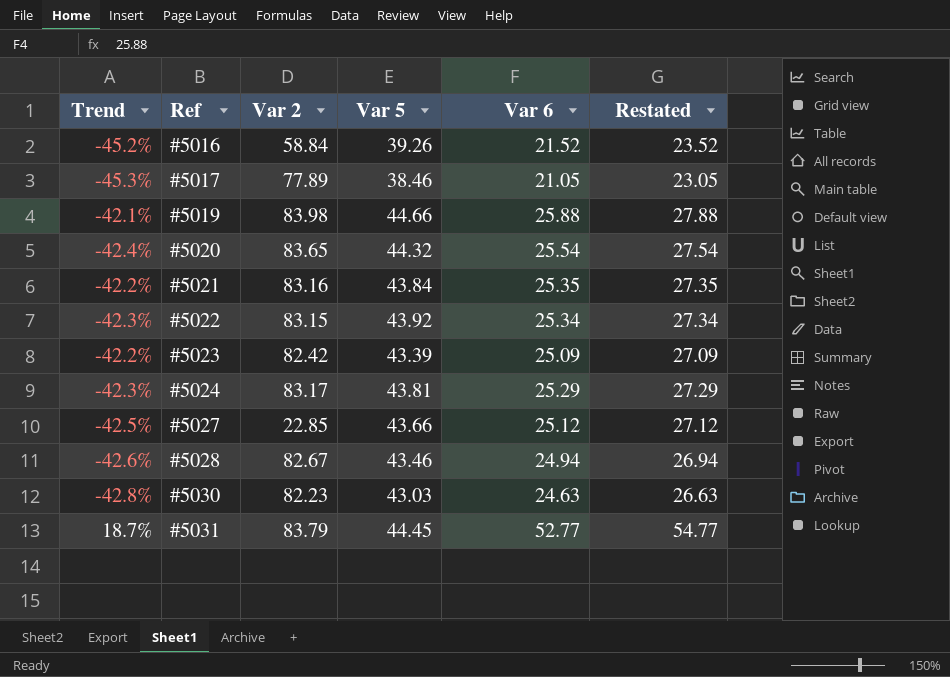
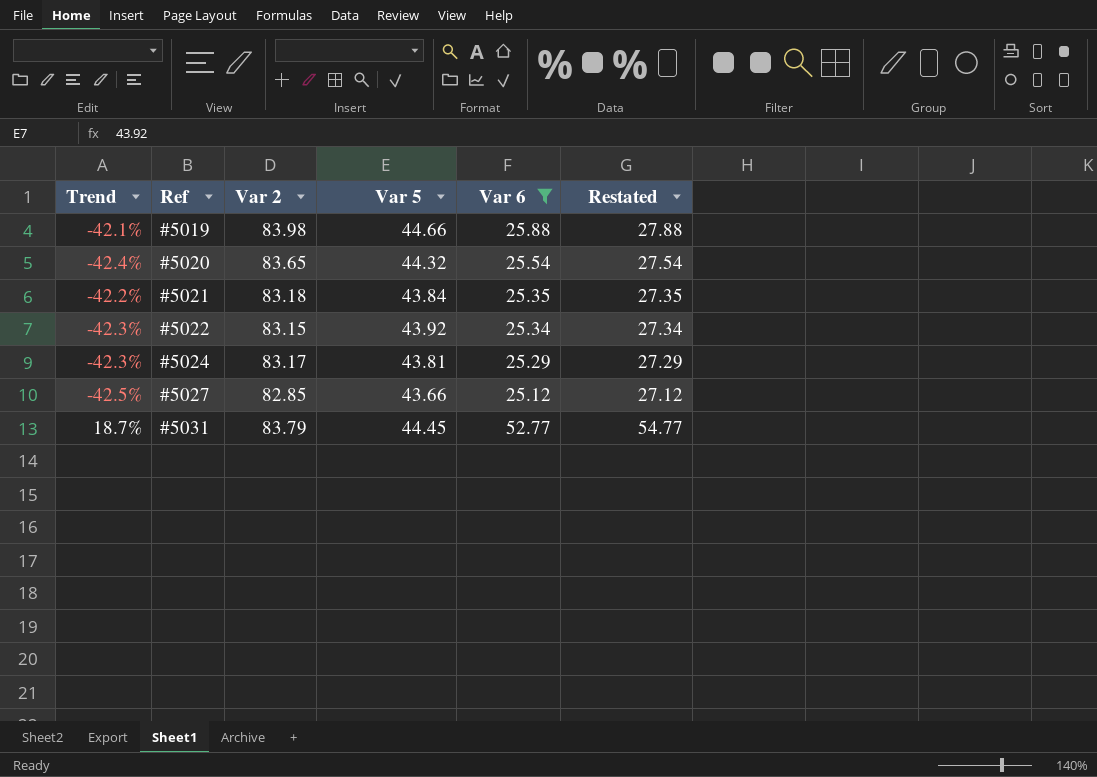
filter: none -> Var 6 >= 25.12
#5021 | Var 2: 83.16 -> 83.18
#5027 | Var 2: 22.85 -> 82.85

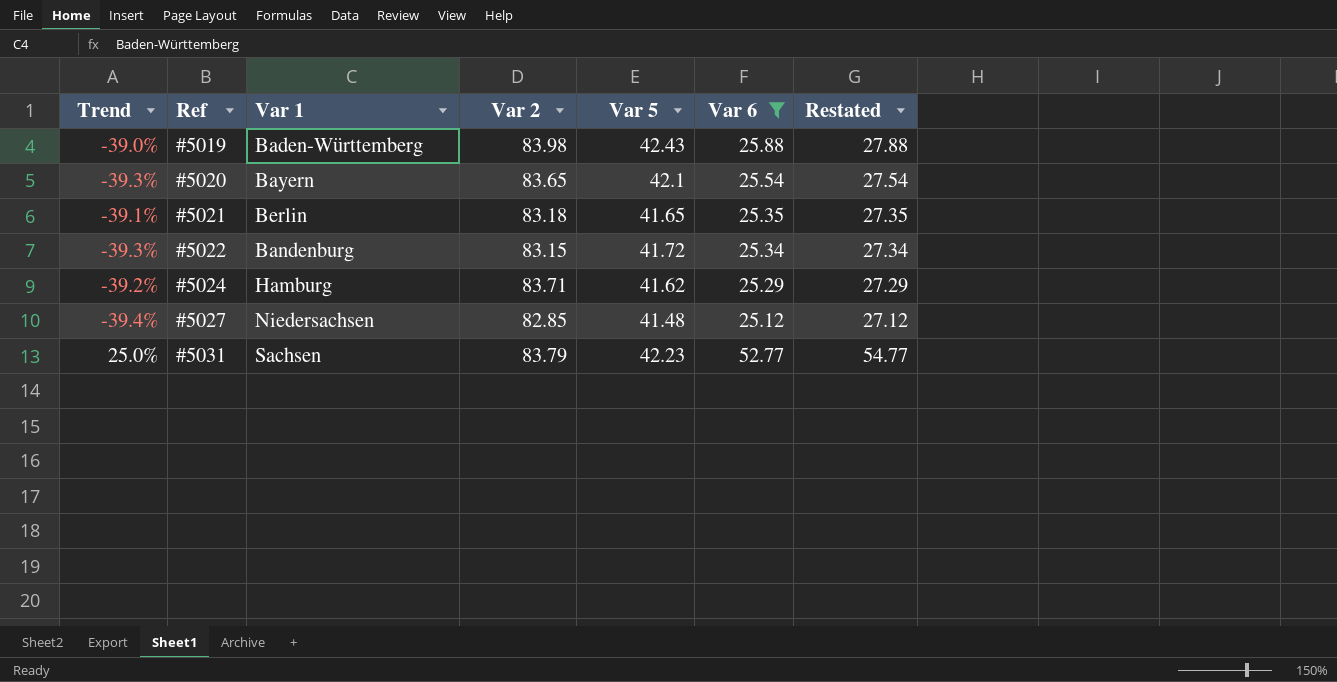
column Var 1 | position: none -> 3
#5019 | Trend: -42.1% -> -39.0%
#5019 | Var 5: 44.66 -> 42.43
#5020 | Trend: -42.4% -> -39.3%
#5020 | Var 5: 44.32 -> 42.1
#5021 | Trend: -42.2% -> -39.1%
#5021 | Var 5: 43.84 -> 41.65
#5022 | Trend: -42.3% -> -39.3%
#5022 | Var 5: 43.92 -> 41.72
#5024 | Trend: -42.3% -> -39.2%
#5024 | Var 2: 83.17 -> 83.71
#5024 | Var 5: 43.81 -> 41.62
#5027 | Trend: -42.5% -> -39.4%
#5027 | Var 5: 43.66 -> 41.48
#5031 | Trend: 18.7% -> 25.0%
#5031 | Var 5: 44.45 -> 42.23

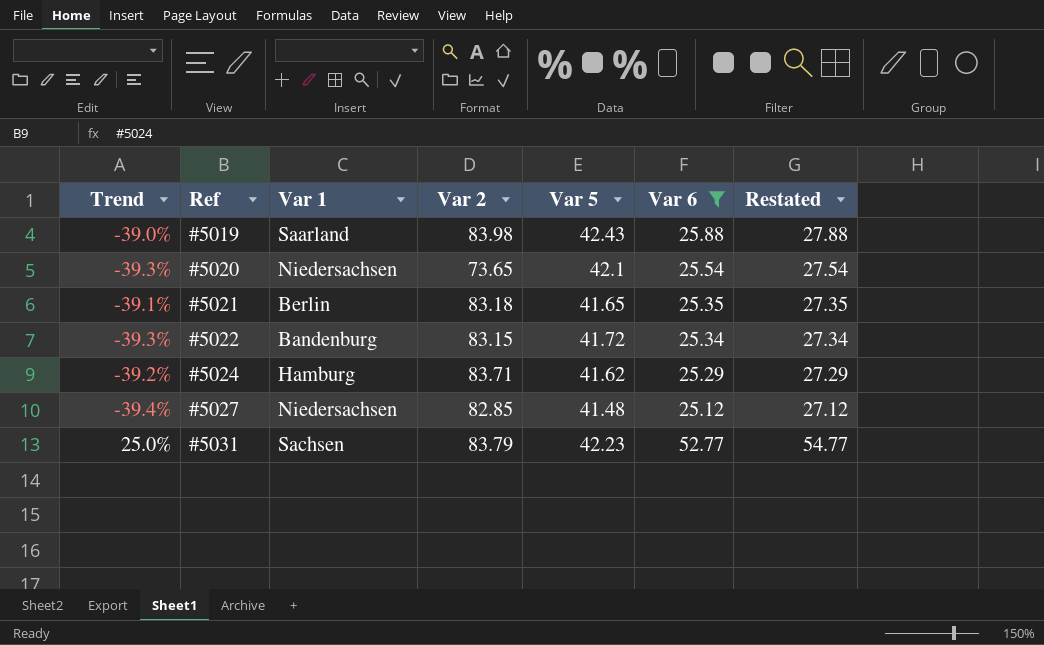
#5019 | Var 1: Baden-Württemberg -> Saarland
#5020 | Var 1: Bayern -> Niedersachsen
#5020 | Var 2: 83.65 -> 73.65

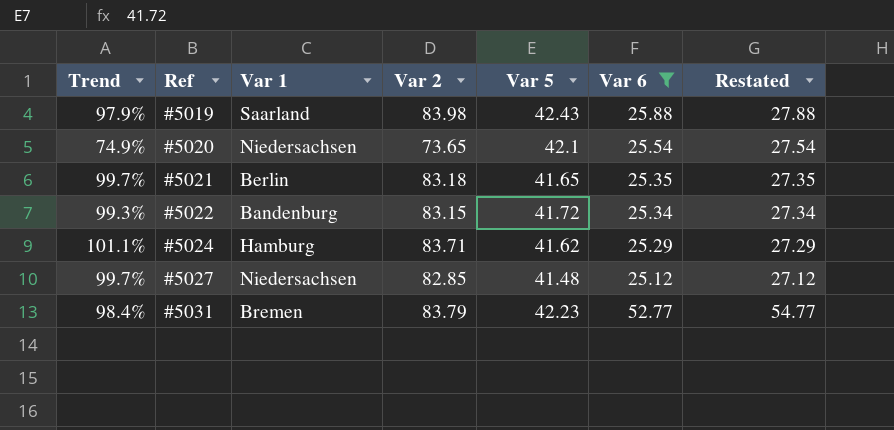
column Trend | formula: ([Var 6] - [Var 5]) / [Var 5] -> ([Var 2] - [Var 5]) / [Var 5]
#5031 | Var 1: Sachsen -> Bremen

